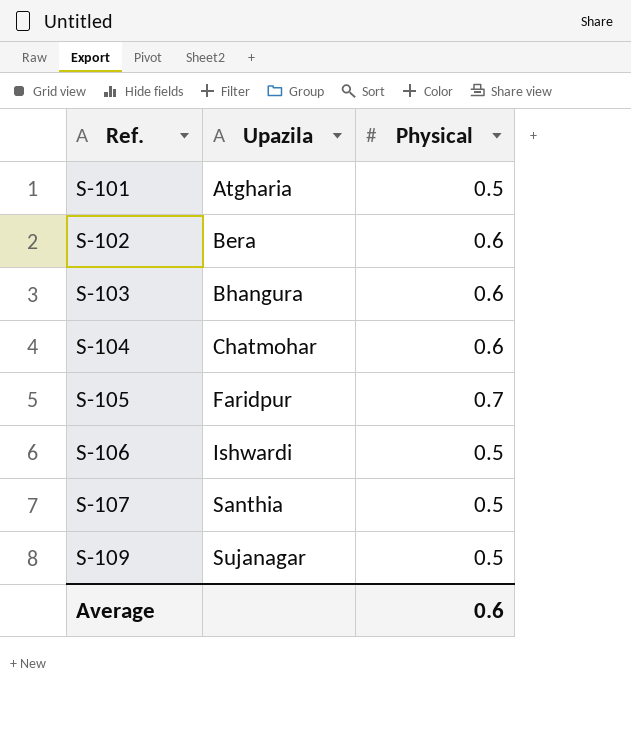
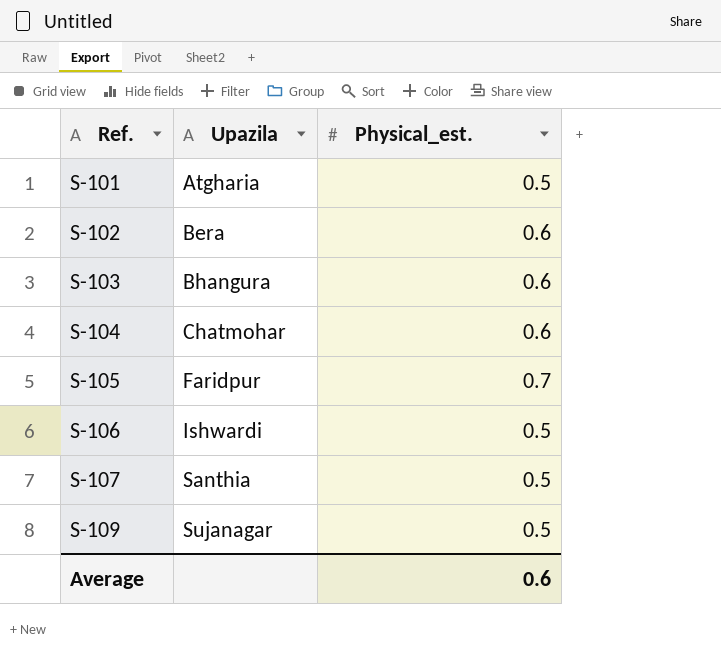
column name: Physical -> Physical_est.

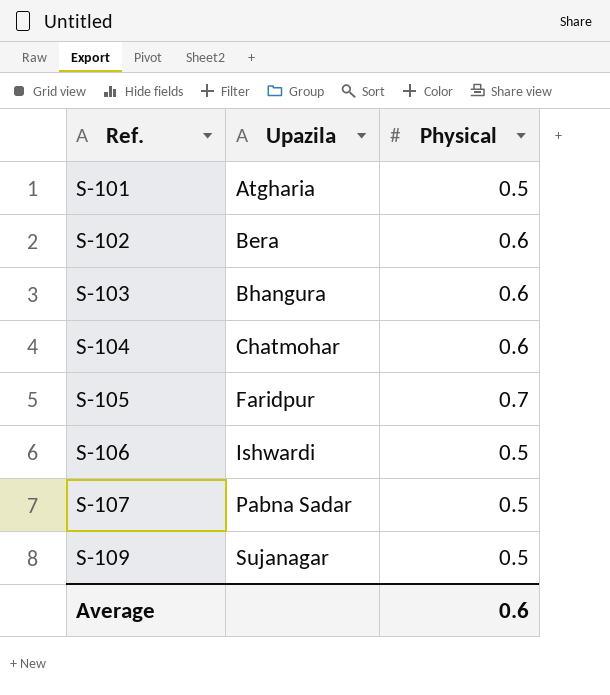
column name: Physical_est. -> Physical
S-107 | Upazila: Santhia -> Pabna Sadar

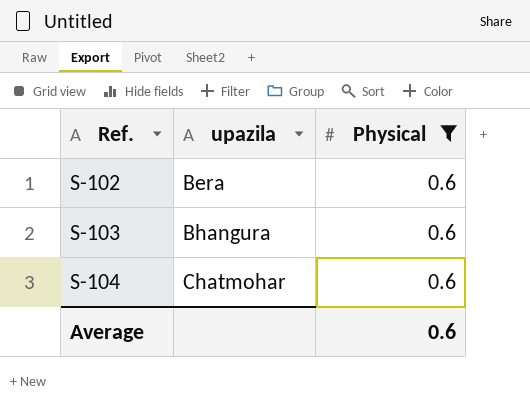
filter: none -> Physical = 0.6
column name: Upazila -> upazila

